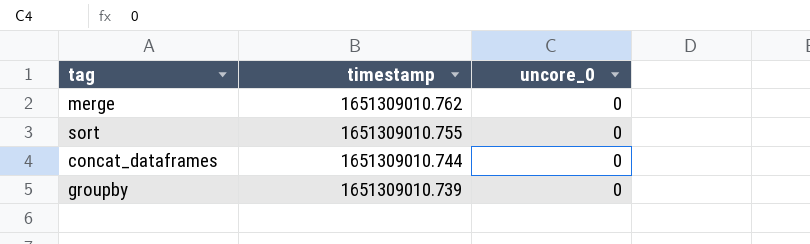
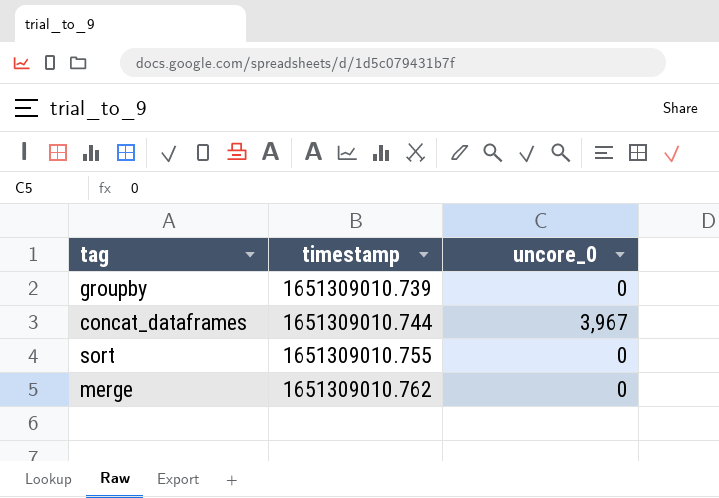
row order: timestamp descending -> timestamp ascending
concat_dataframes | uncore_0: 0 -> 3,967

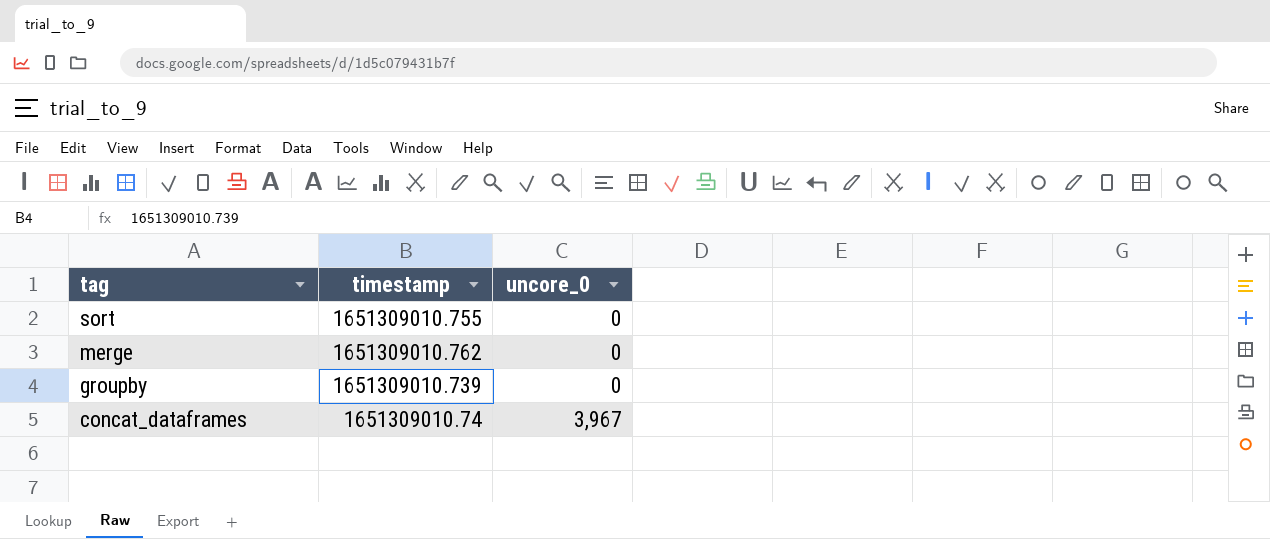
row order: timestamp ascending -> tag descending
concat_dataframes | timestamp: 1651309010.744 -> 1651309010.74

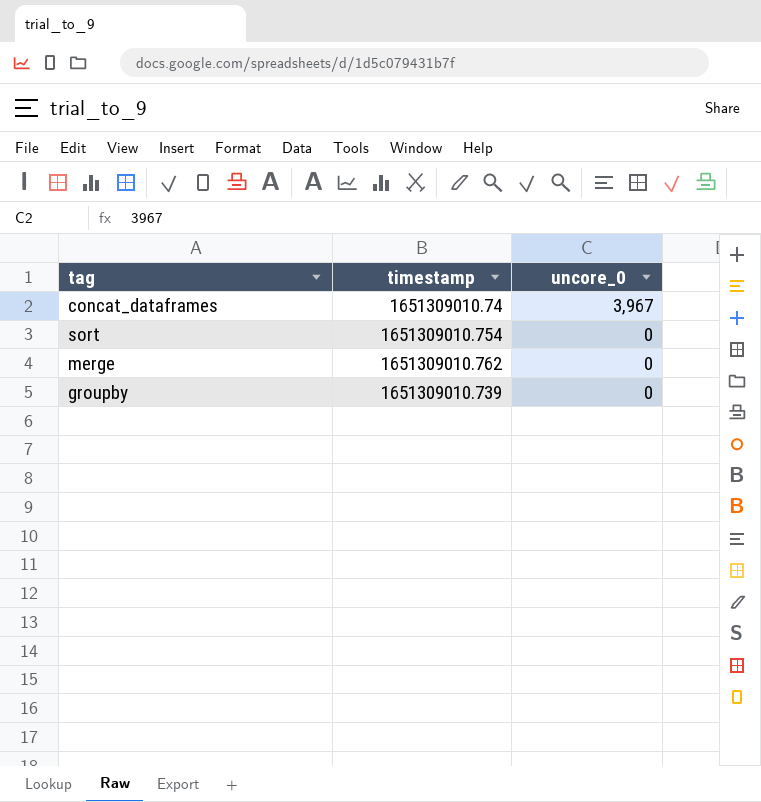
row order: tag descending -> uncore_0 descending
sort | timestamp: 1651309010.755 -> 1651309010.754

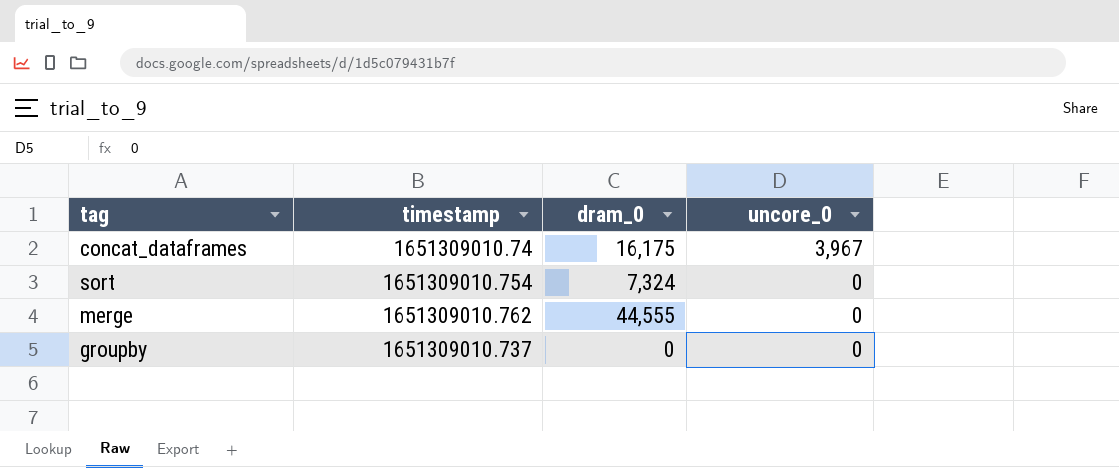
column dram_0 | position: none -> 3
groupby | timestamp: 1651309010.739 -> 1651309010.737

